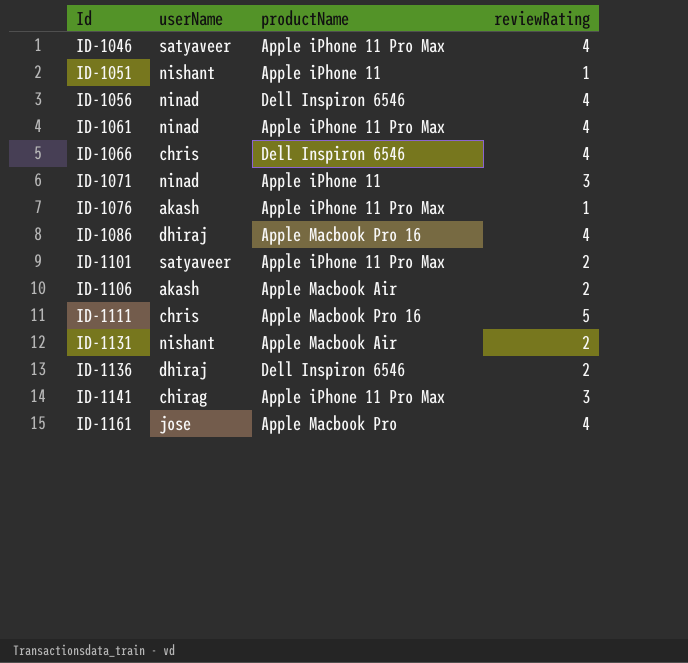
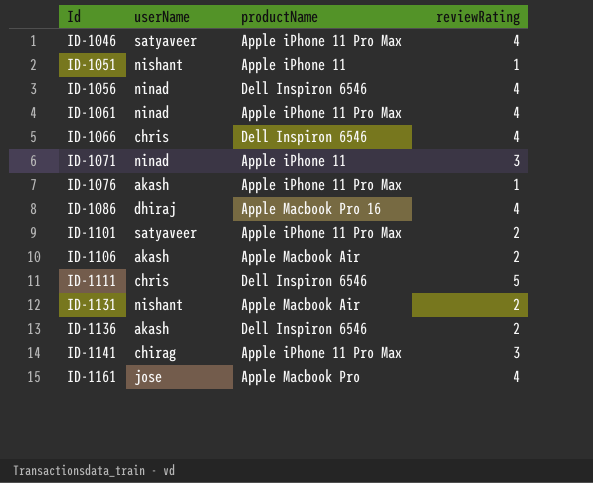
ID-1111 | productName: Apple Macbook Pro 16 -> Dell Inspiron 6546
ID-1136 | userName: dhiraj -> akash

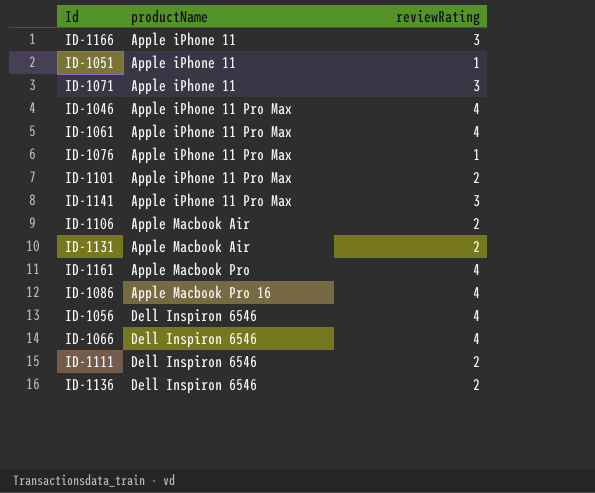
row order: Id ascending -> productName ascending
column userName | position: 2 -> none
row ID-1166: none -> Apple iPhone 11 | 3
ID-1111 | reviewRating: 5 -> 2

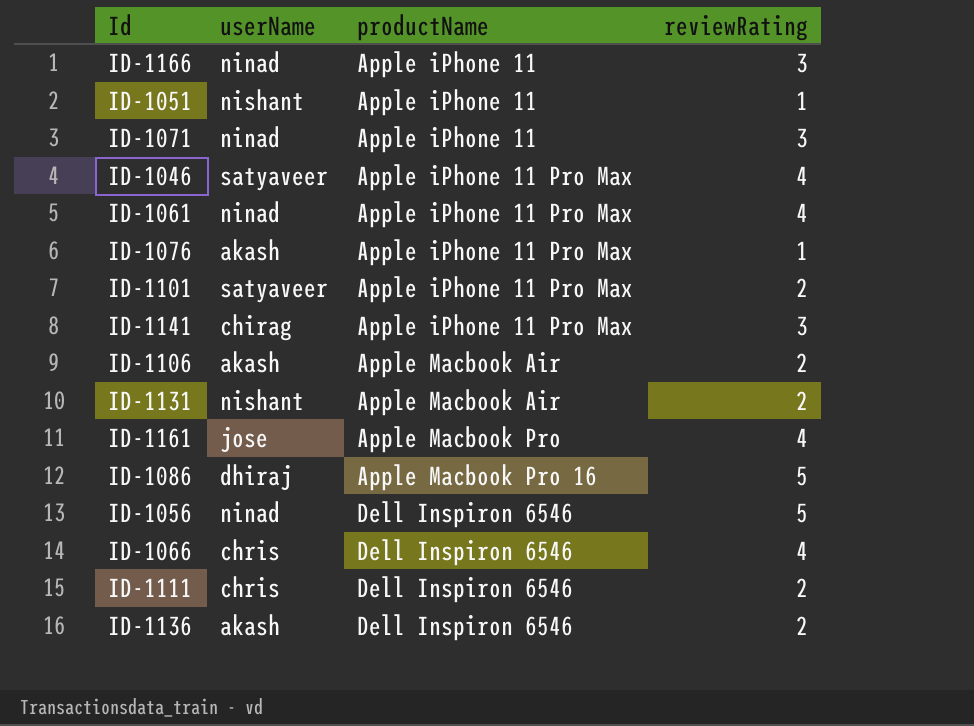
column userName | position: none -> 2
ID-1086 | reviewRating: 4 -> 5
ID-1056 | reviewRating: 4 -> 5

